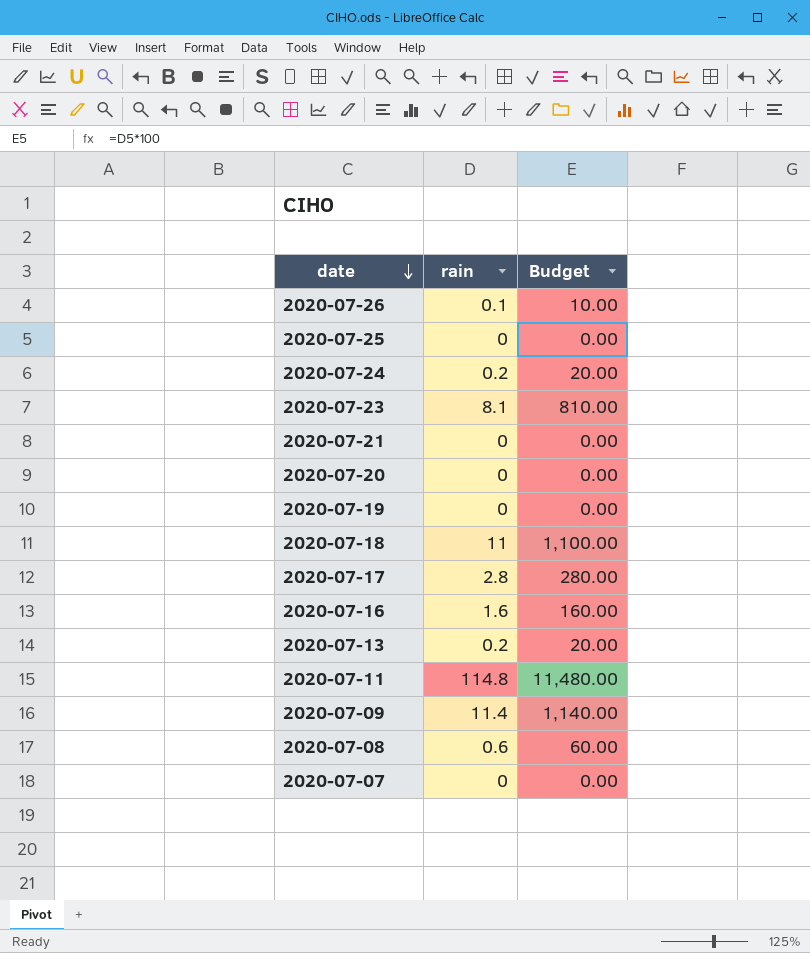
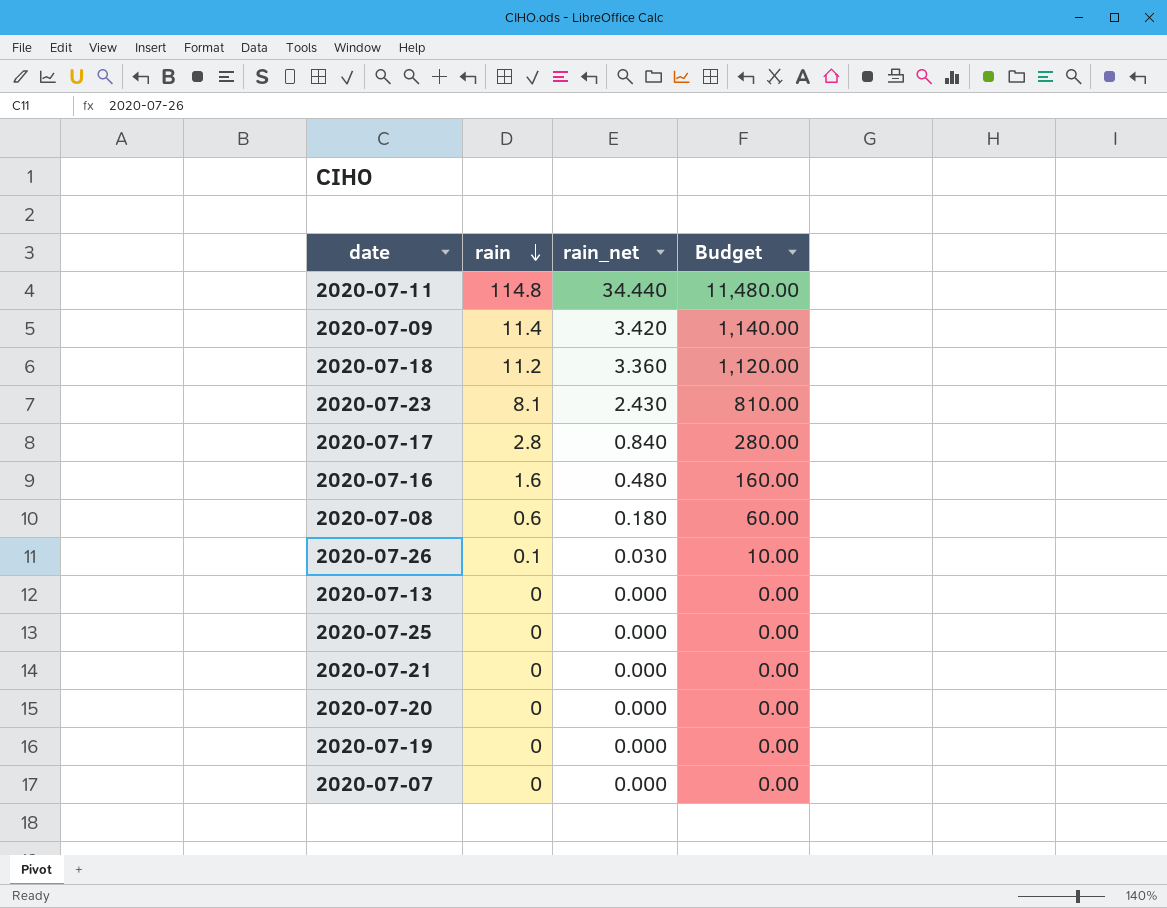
row order: date descending -> rain descending
column rain_net | formula: none -> [rain] * 0.3
row 2020-07-24: 0.2 | 20.00 -> none
2020-07-18 | rain: 11 -> 11.2
2020-07-18 | Budget: 1,100.00 -> 1,120.00
2020-07-13 | rain: 0.2 -> 0
2020-07-13 | Budget: 20.00 -> 0.00

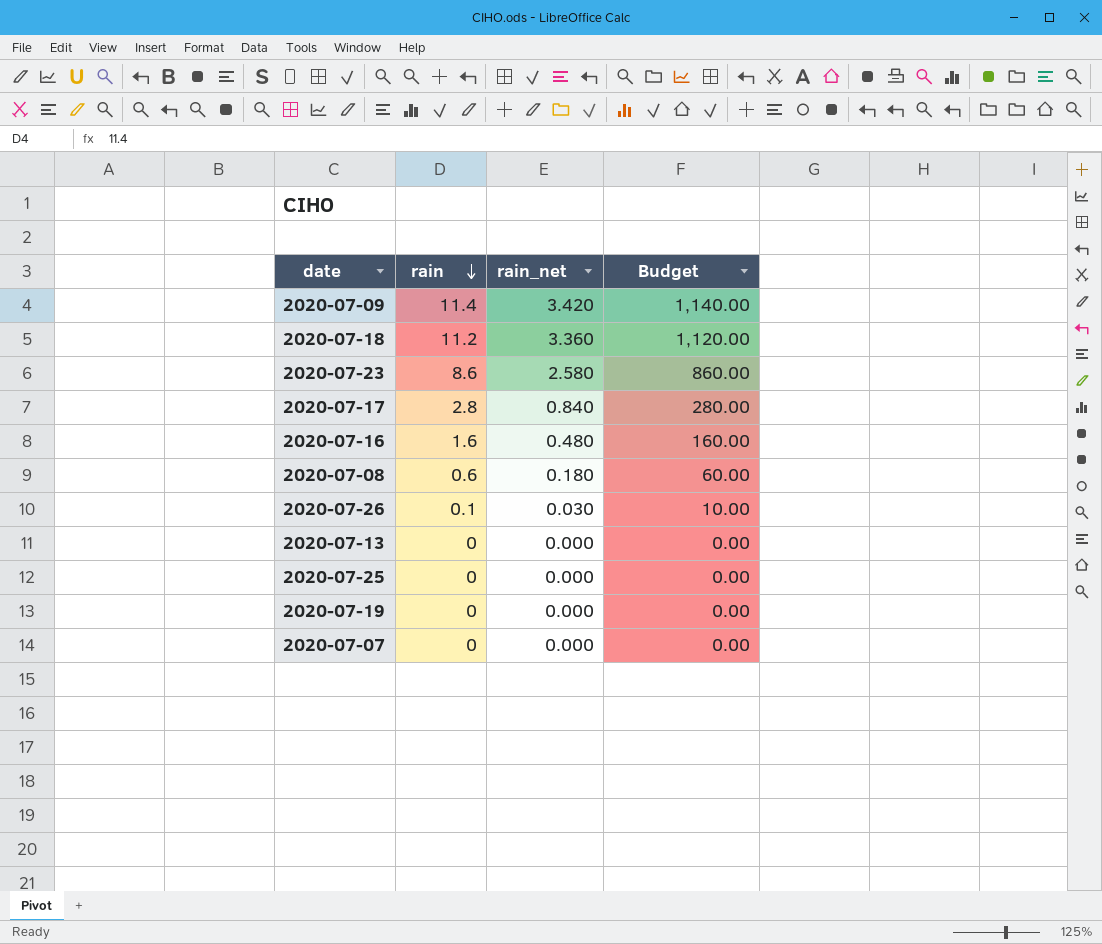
row 2020-07-11: 114.8 | 34.440 | 11,480.00 -> none
row 2020-07-21: 0 | 0.000 | 0.00 -> none
row 2020-07-20: 0 | 0.000 | 0.00 -> none
2020-07-23 | rain: 8.1 -> 8.6
2020-07-23 | rain_net: 2.430 -> 2.580
2020-07-23 | Budget: 810.00 -> 860.00

